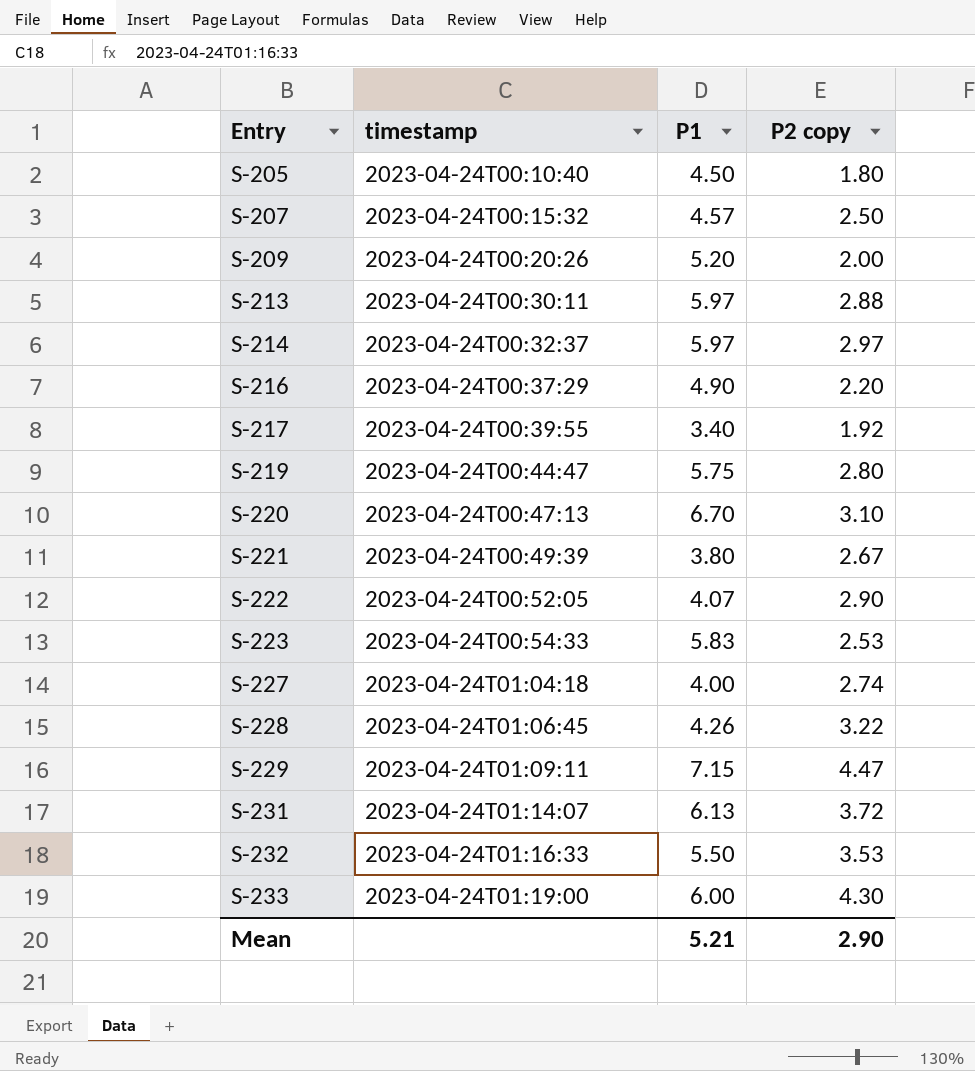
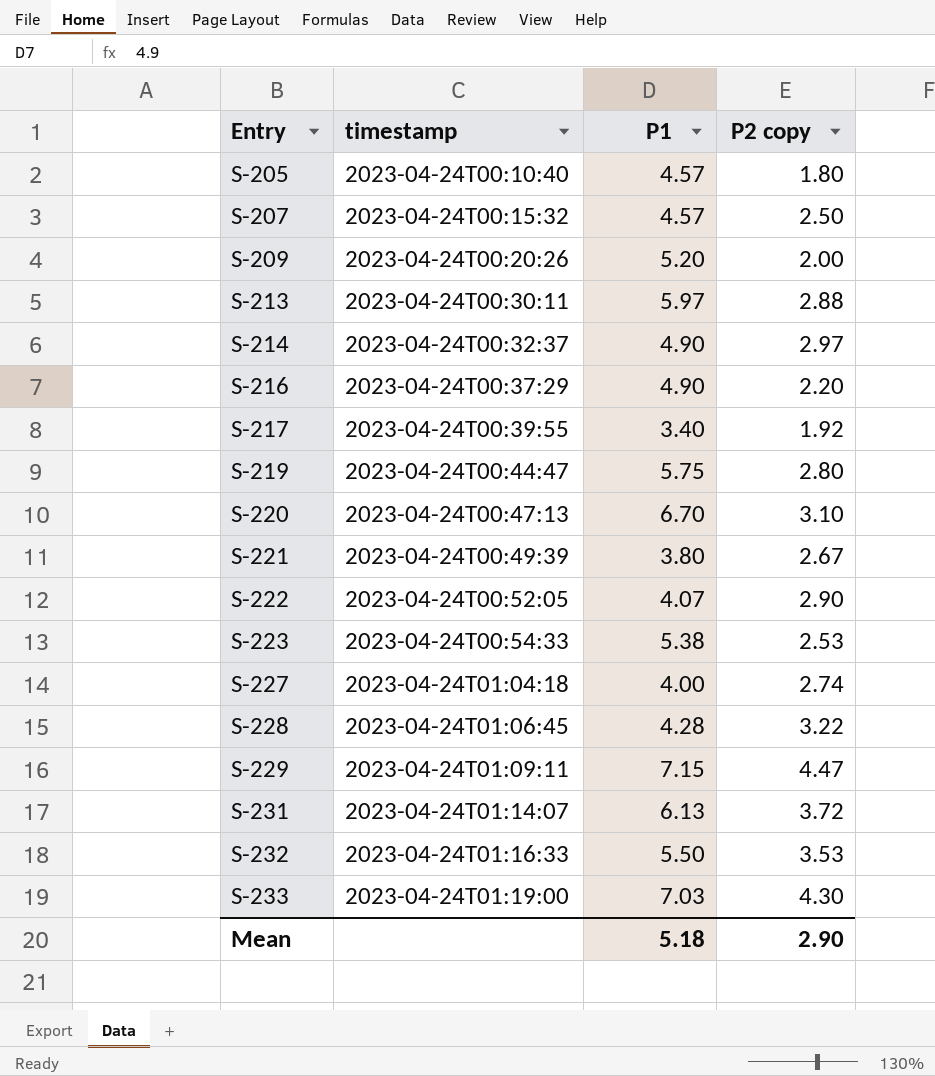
S-205 | P1: 4.50 -> 4.57
S-214 | P1: 5.97 -> 4.90
S-223 | P1: 5.83 -> 5.38
S-228 | P1: 4.26 -> 4.28
S-233 | P1: 6.00 -> 7.03
Mean | P1: 5.21 -> 5.18

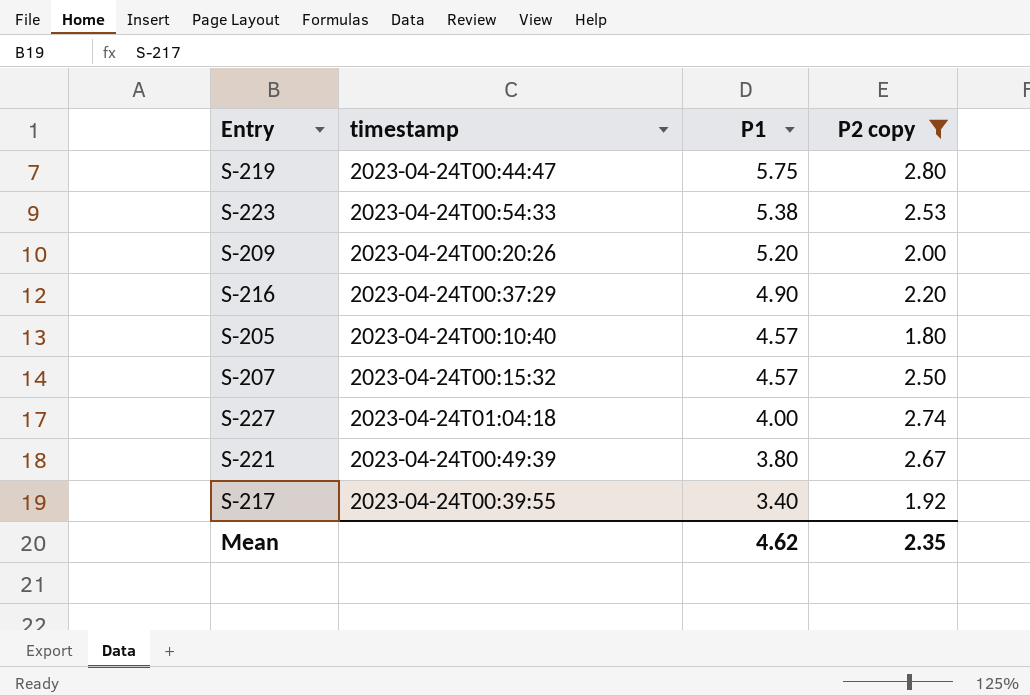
filter: none -> P2 copy <= 2.80
row order: Entry ascending -> P1 descending
Mean | P1: 5.18 -> 4.62
Mean | P2 copy: 2.90 -> 2.35

